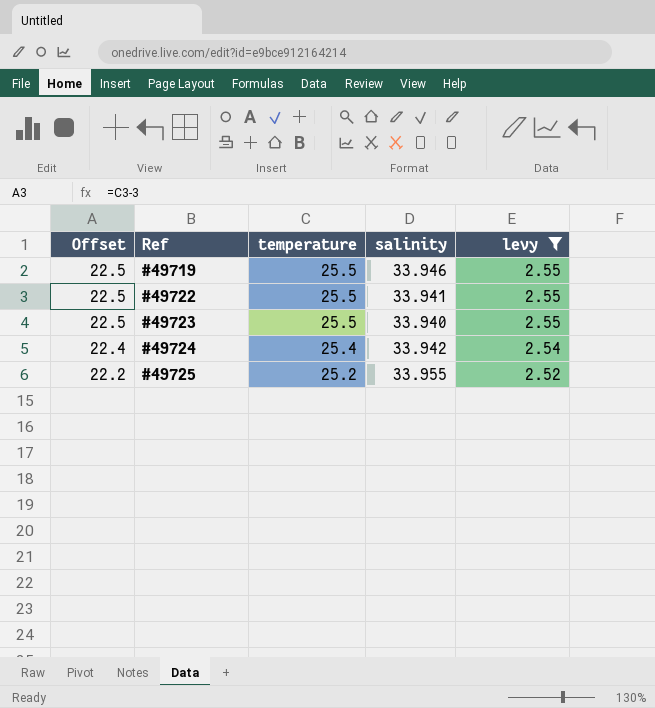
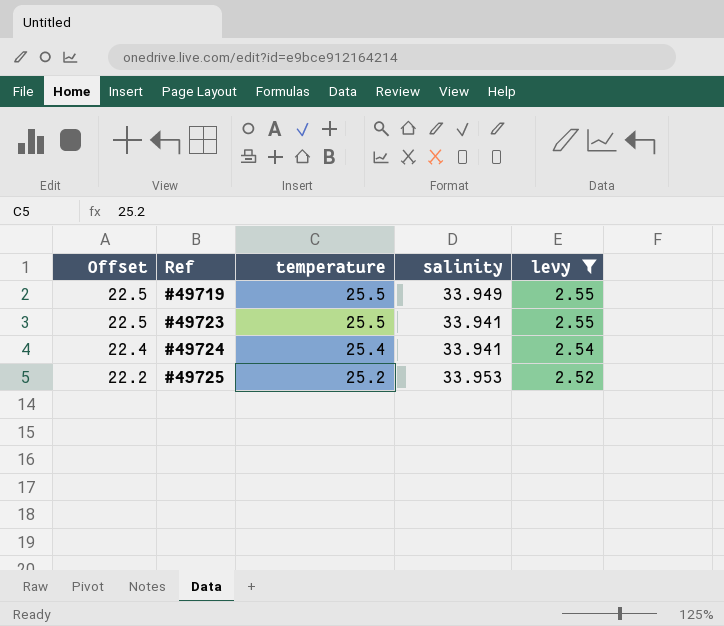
row #49722: 22.5 | 25.5 | 33.941 | 2.55 -> none
#49719 | salinity: 33.946 -> 33.949
#49723 | salinity: 33.940 -> 33.941
#49724 | salinity: 33.942 -> 33.941
#49725 | salinity: 33.955 -> 33.953

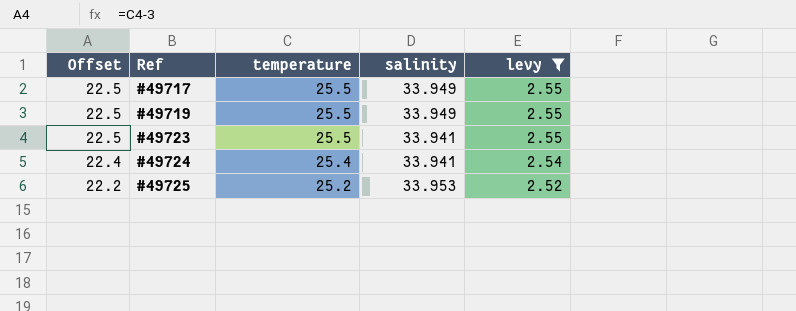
row #49717: none -> 22.5 | 25.5 | 33.949 | 2.55

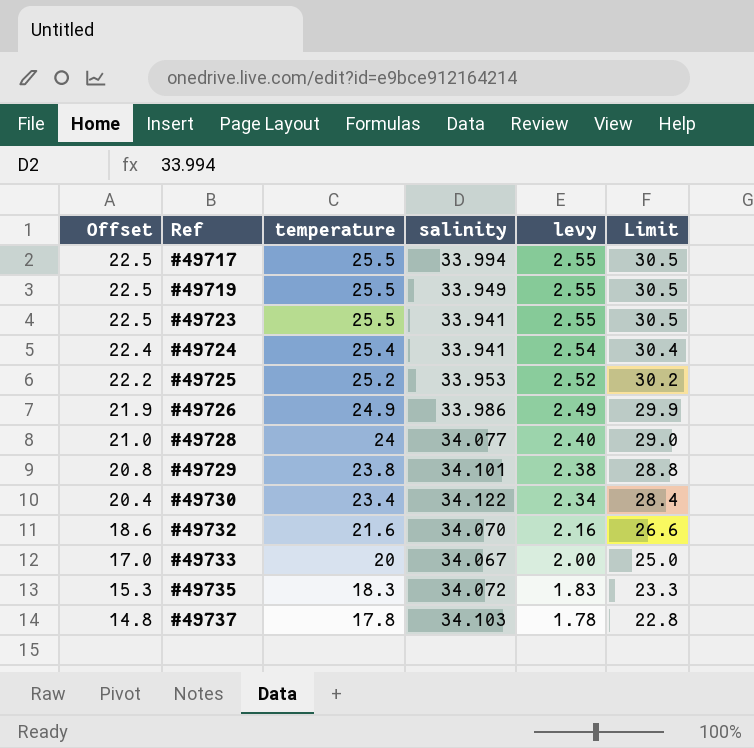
filter: levy >= 2.52 -> none
column Limit | formula: none -> [temperature] + 5
#49717 | salinity: 33.949 -> 33.994

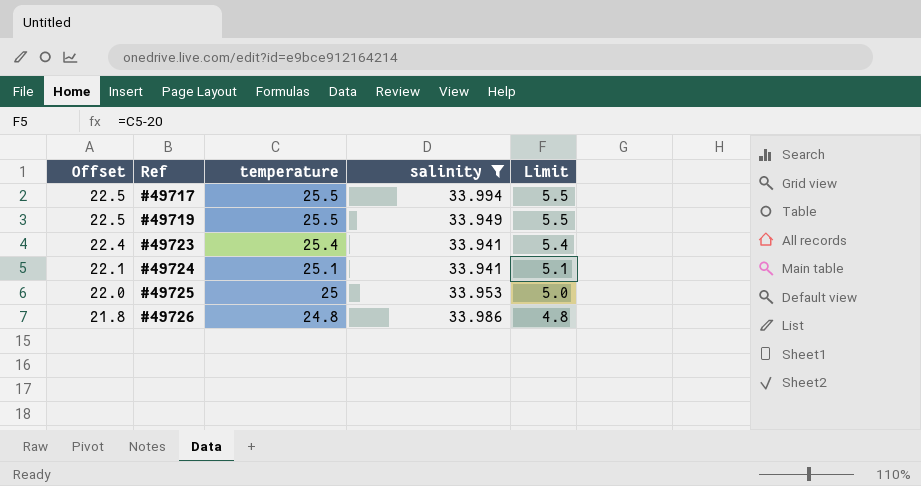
filter: none -> salinity <= 33.994
column levy | formula: [temperature] * 0.1 -> none
column Limit | formula: [temperature] + 5 -> [temperature] - 20
#49723 | Offset: 22.5 -> 22.4
#49723 | temperature: 25.5 -> 25.4
#49724 | Offset: 22.4 -> 22.1
#49724 | temperature: 25.4 -> 25.1
#49725 | Offset: 22.2 -> 22.0
#49725 | temperature: 25.2 -> 25
#49726 | Offset: 21.9 -> 21.8
#49726 | temperature: 24.9 -> 24.8

